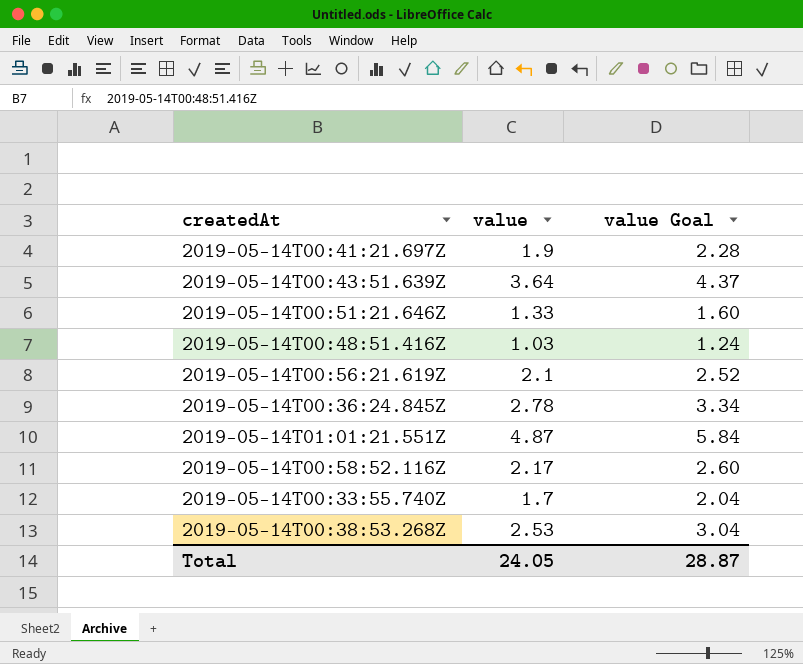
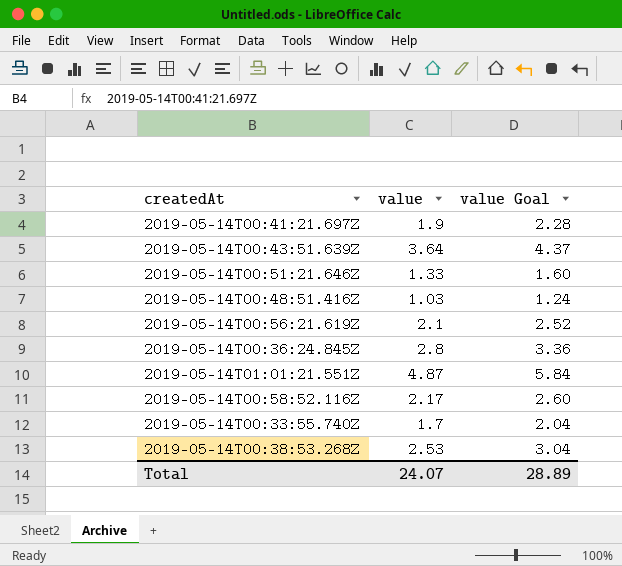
2019-05-14T00:36:24.845Z | value: 2.78 -> 2.8
2019-05-14T00:36:24.845Z | value Goal: 3.34 -> 3.36
Total | value: 24.05 -> 24.07
Total | value Goal: 28.87 -> 28.89

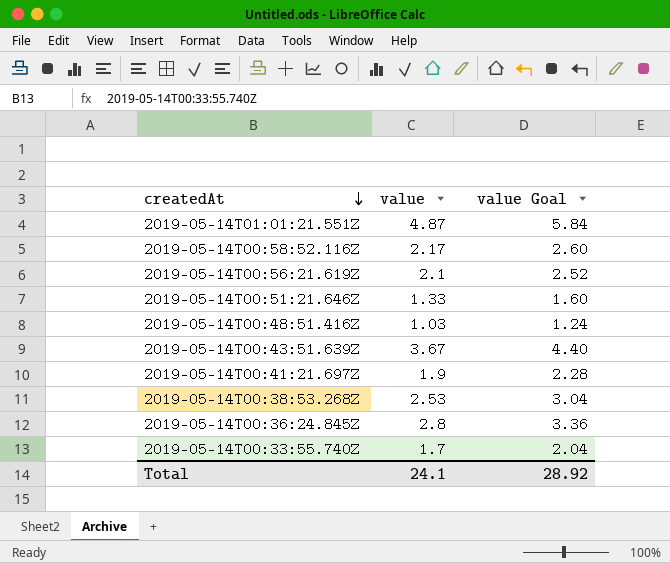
row order: none -> createdAt descending
2019-05-14T00:43:51.639Z | value: 3.64 -> 3.67
2019-05-14T00:43:51.639Z | value Goal: 4.37 -> 4.40
Total | value: 24.07 -> 24.1
Total | value Goal: 28.89 -> 28.92

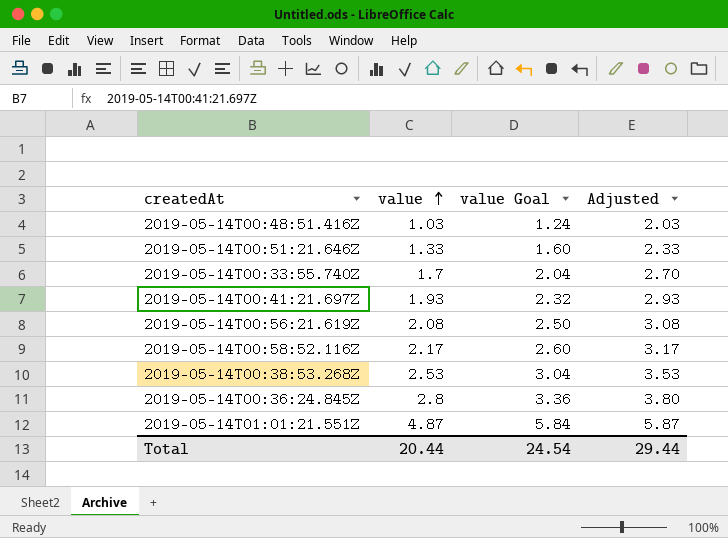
row order: createdAt descending -> value ascending
column Adjusted | formula: none -> [value] + 1
row 2019-05-14T00:43:51.639Z: 3.67 | 4.40 -> none
2019-05-14T00:41:21.697Z | value: 1.9 -> 1.93
2019-05-14T00:41:21.697Z | value Goal: 2.28 -> 2.32
2019-05-14T00:56:21.619Z | value: 2.1 -> 2.08
2019-05-14T00:56:21.619Z | value Goal: 2.52 -> 2.50
Total | value: 24.1 -> 20.44
Total | value Goal: 28.92 -> 24.54

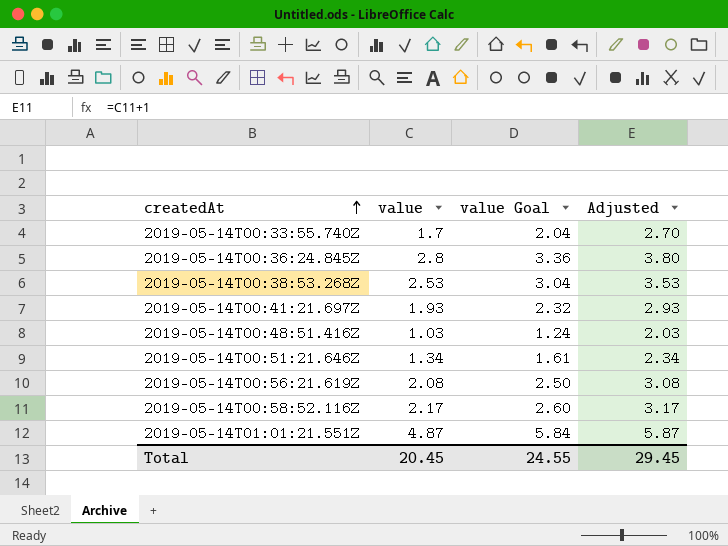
row order: value ascending -> createdAt ascending
2019-05-14T00:51:21.646Z | value: 1.33 -> 1.34
2019-05-14T00:51:21.646Z | value Goal: 1.60 -> 1.61
2019-05-14T00:51:21.646Z | Adjusted: 2.33 -> 2.34
Total | value: 20.44 -> 20.45
Total | value Goal: 24.54 -> 24.55
Total | Adjusted: 29.44 -> 29.45

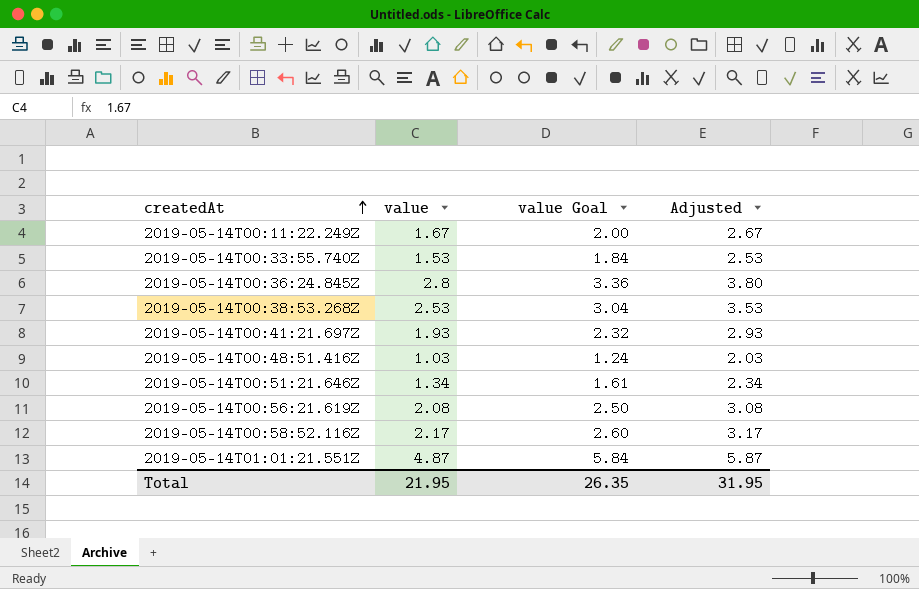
row 2019-05-14T00:11:22.249Z: none -> 1.67 | 2.00 | 2.67
2019-05-14T00:33:55.740Z | value: 1.7 -> 1.53
2019-05-14T00:33:55.740Z | value Goal: 2.04 -> 1.84
2019-05-14T00:33:55.740Z | Adjusted: 2.70 -> 2.53
Total | value: 20.45 -> 21.95
Total | value Goal: 24.55 -> 26.35
Total | Adjusted: 29.45 -> 31.95

